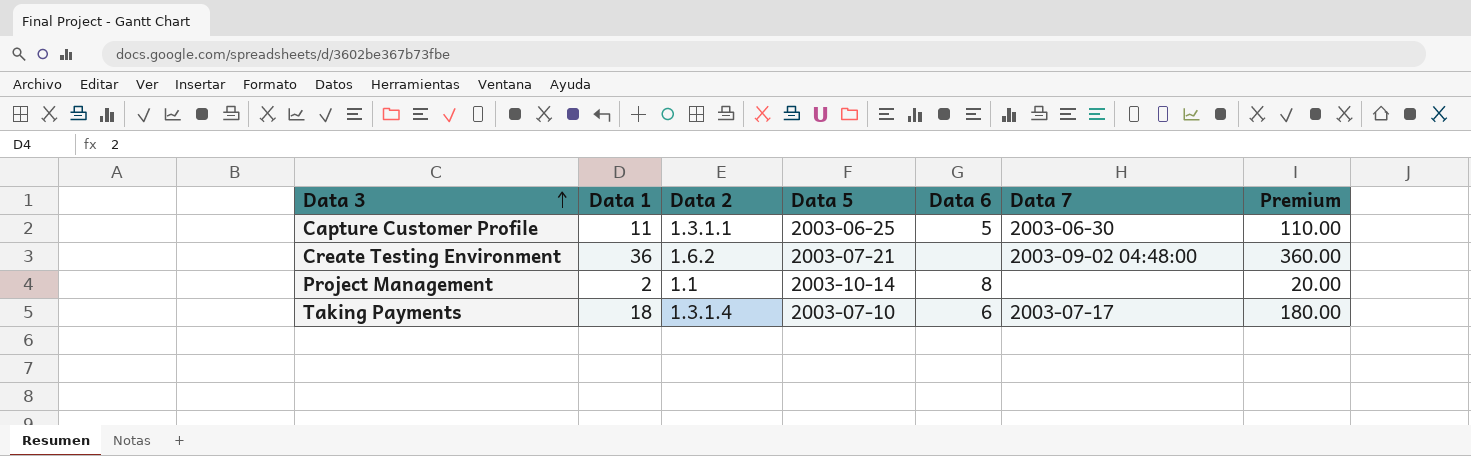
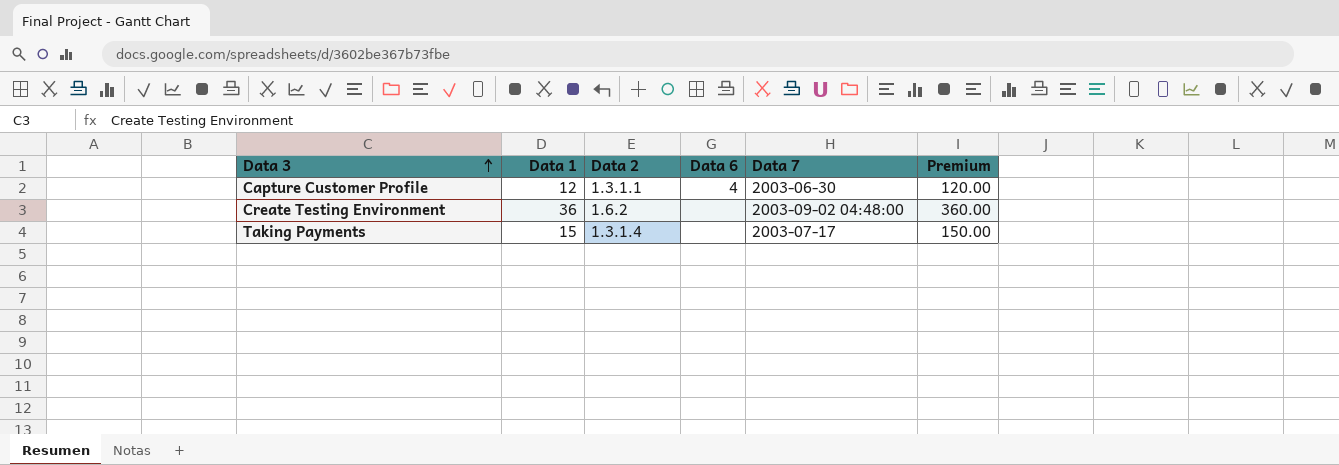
column Data 5 | position: 4 -> none
row Project Management: 2 | 1.1 | 2003-10-14 | 8 | none | 20.00 -> none
Capture Customer Profile | Data 1: 11 -> 12
Capture Customer Profile | Data 6: 5 -> 4
Capture Customer Profile | Premium: 110.00 -> 120.00
Taking Payments | Data 1: 18 -> 15
Taking Payments | Data 6: 6 -> none
Taking Payments | Premium: 180.00 -> 150.00

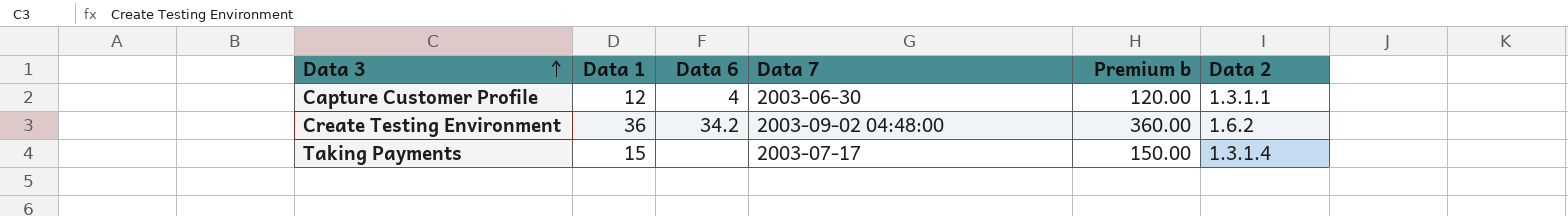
column name: Premium -> Premium b
column Data 2 | position: 3 -> 6
Create Testing Environment | Data 6: none -> 34.2

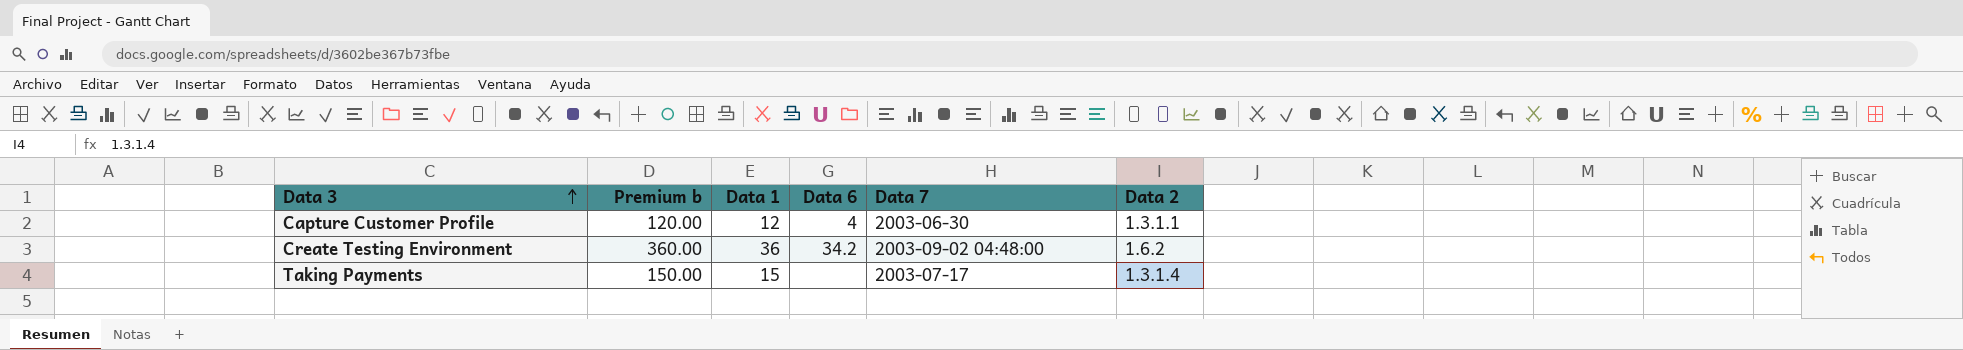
column Premium b | position: 5 -> 2

